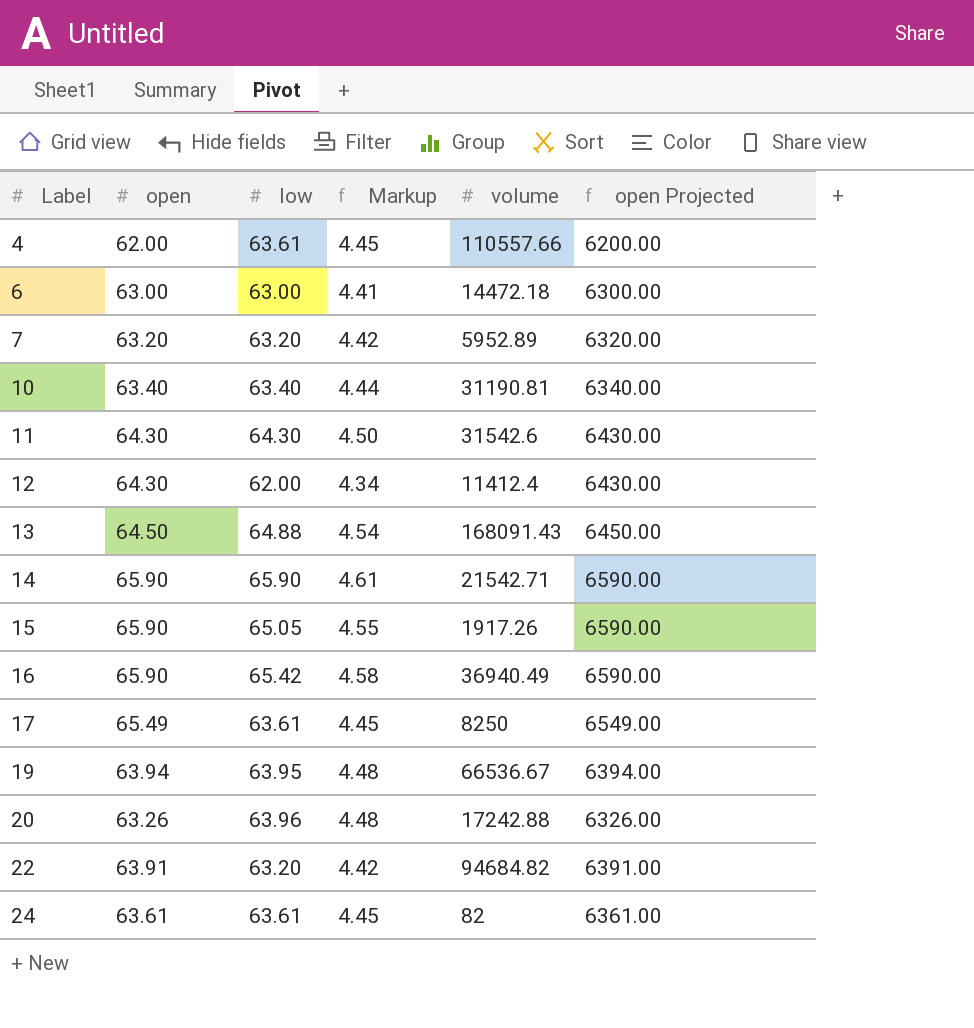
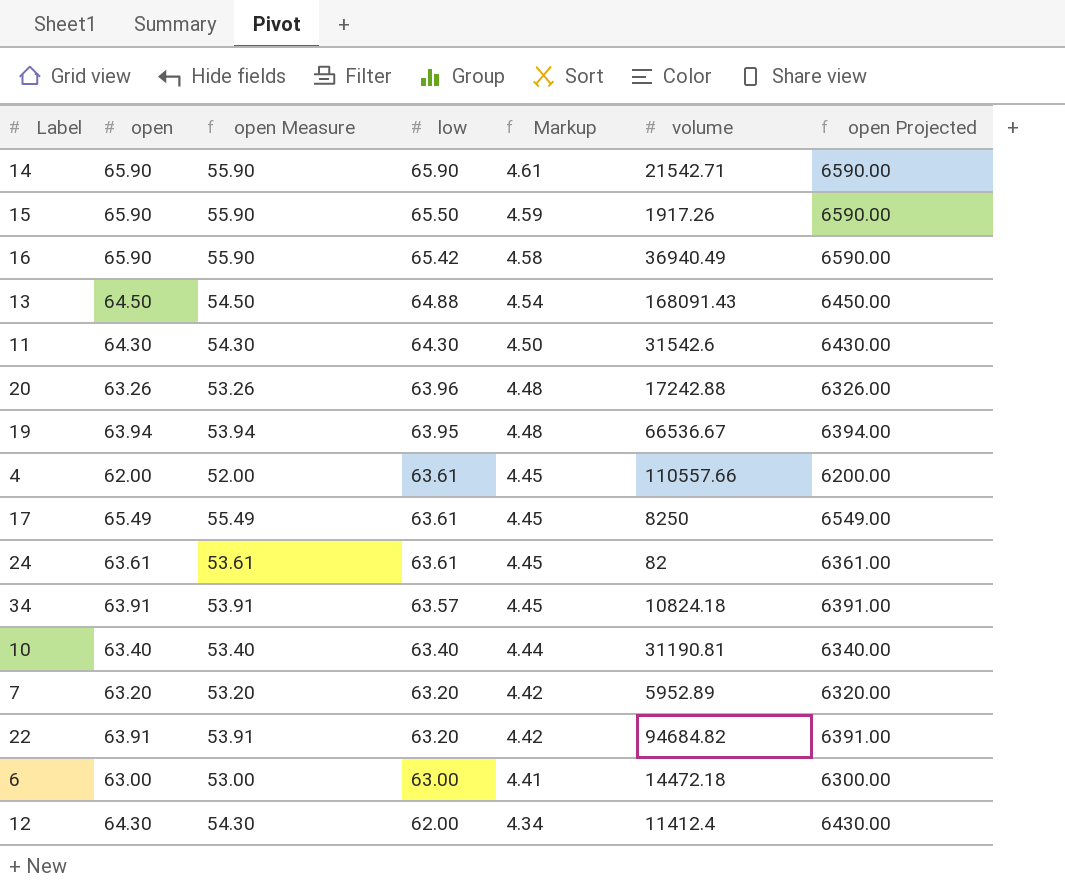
row order: Label ascending -> low descending
column open Measure | formula: none -> [open] - 10
15 | low: 65.05 -> 65.50
15 | Markup: 4.55 -> 4.59
row 34: none -> 63.91 | 53.91 | 63.57 | 4.45 | 10824.18 | 6391.00

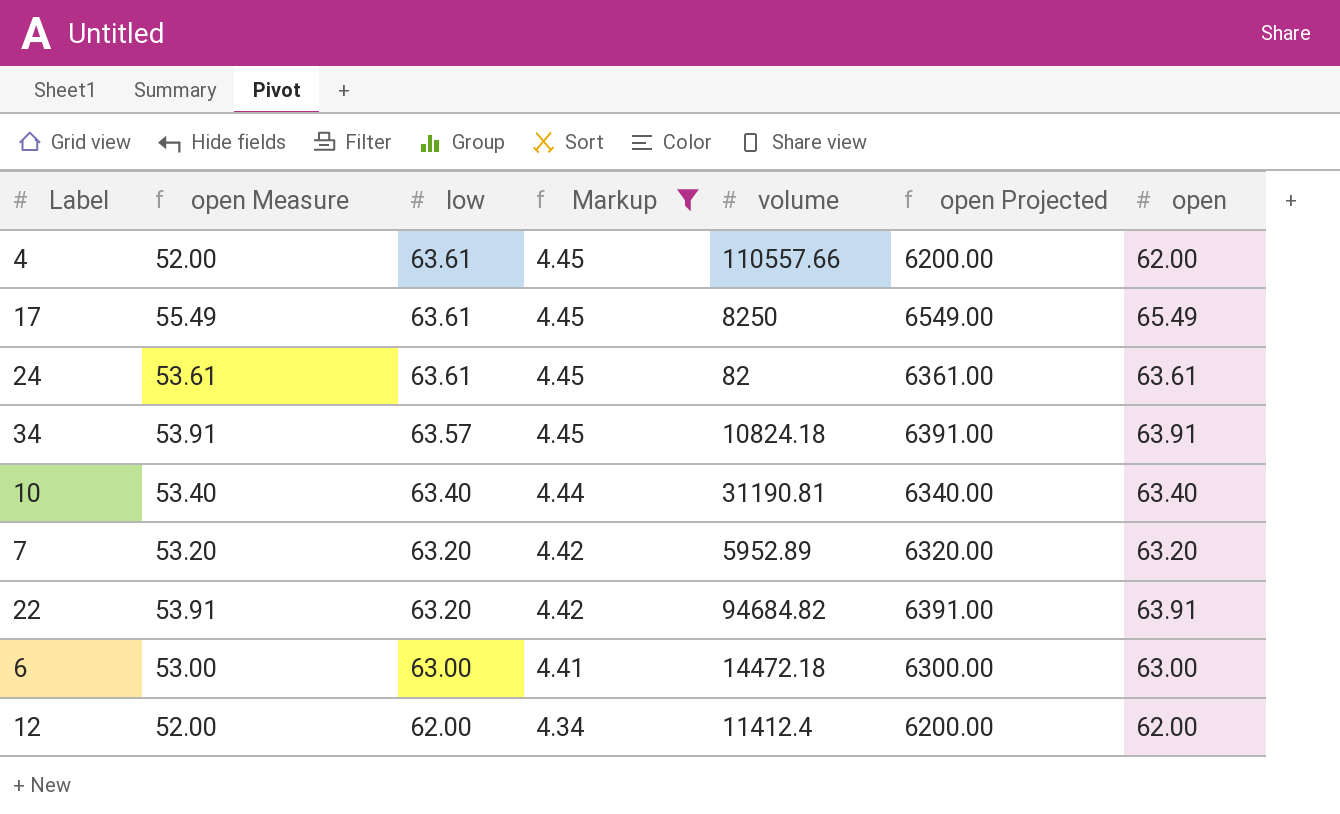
filter: none -> Markup <= 4.45
column open | position: 2 -> 7
12 | open Measure: 54.30 -> 52.00
12 | open Projected: 6430.00 -> 6200.00
12 | open: 64.30 -> 62.00

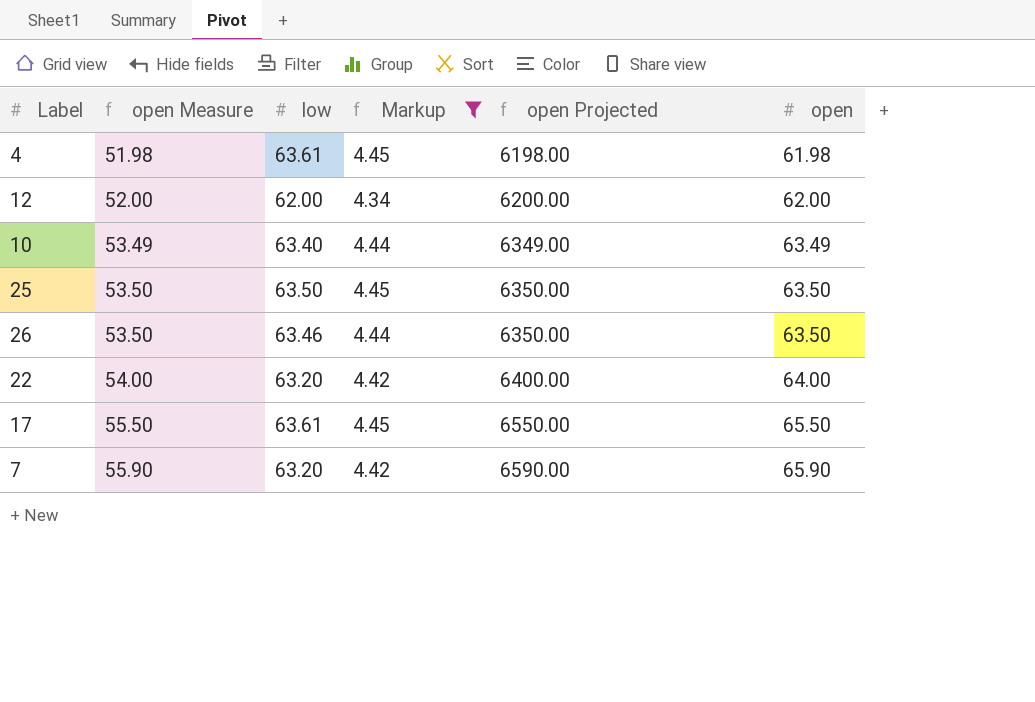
row order: low descending -> open Measure ascending
column volume | position: 5 -> none
row 24: 53.61 | 63.61 | 4.45 | 82 | 6361.00 | 63.61 -> none
row 34: 53.91 | 63.57 | 4.45 | 10824.18 | 6391.00 | 63.91 -> none
row 6: 53.00 | 63.00 | 4.41 | 14472.18 | 6300.00 | 63.00 -> none
4 | open Measure: 52.00 -> 51.98
4 | open Projected: 6200.00 -> 6198.00
4 | open: 62.00 -> 61.98
10 | open Measure: 53.40 -> 53.49
10 | open Projected: 6340.00 -> 6349.00
10 | open: 63.40 -> 63.49
row 25: none -> 53.50 | 63.50 | 4.45 | 6350.00 | 63.50
row 26: none -> 53.50 | 63.46 | 4.44 | 6350.00 | 63.50
22 | open Measure: 53.91 -> 54.00
22 | open Projected: 6391.00 -> 6400.00
22 | open: 63.91 -> 64.00
17 | open Measure: 55.49 -> 55.50
17 | open Projected: 6549.00 -> 6550.00
17 | open: 65.49 -> 65.50
7 | open Measure: 53.20 -> 55.90
7 | open Projected: 6320.00 -> 6590.00
7 | open: 63.20 -> 65.90

